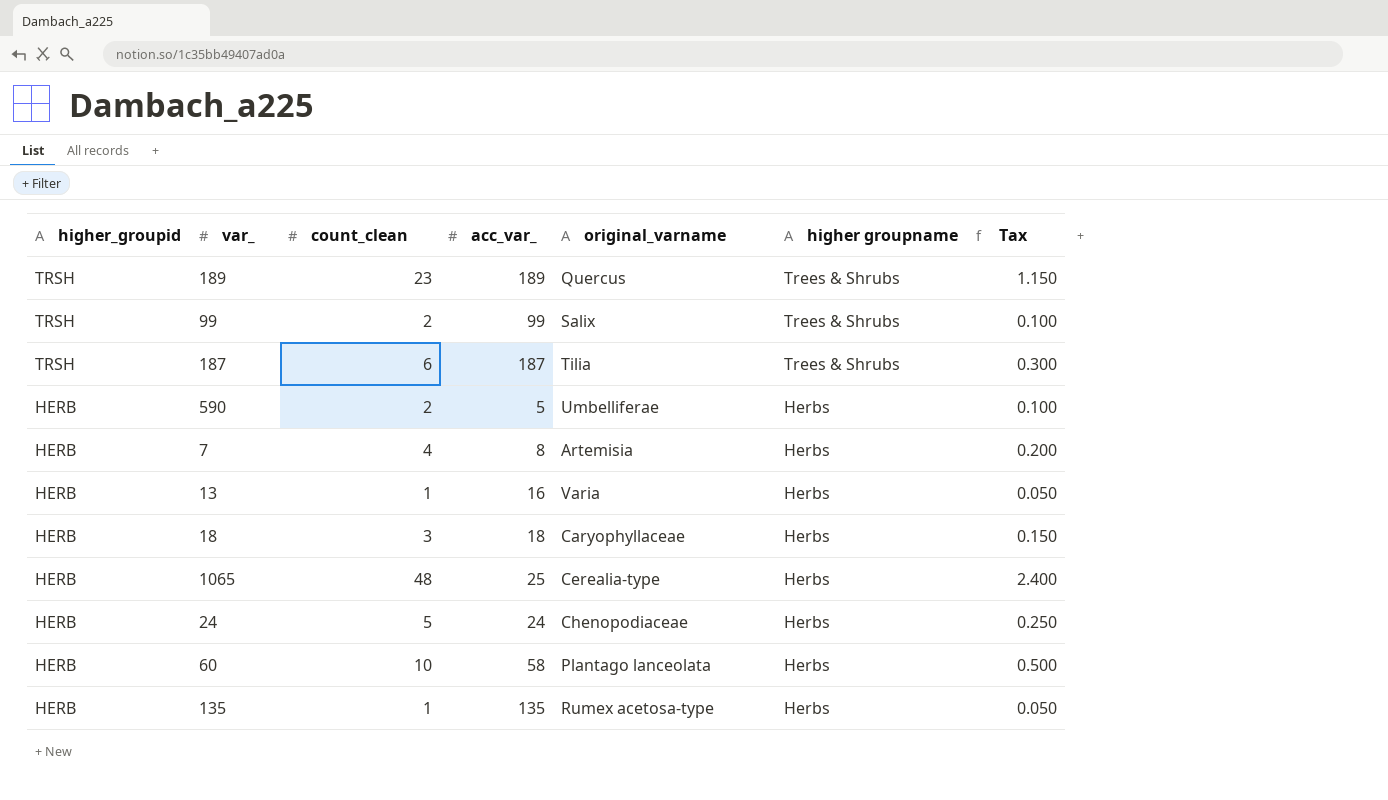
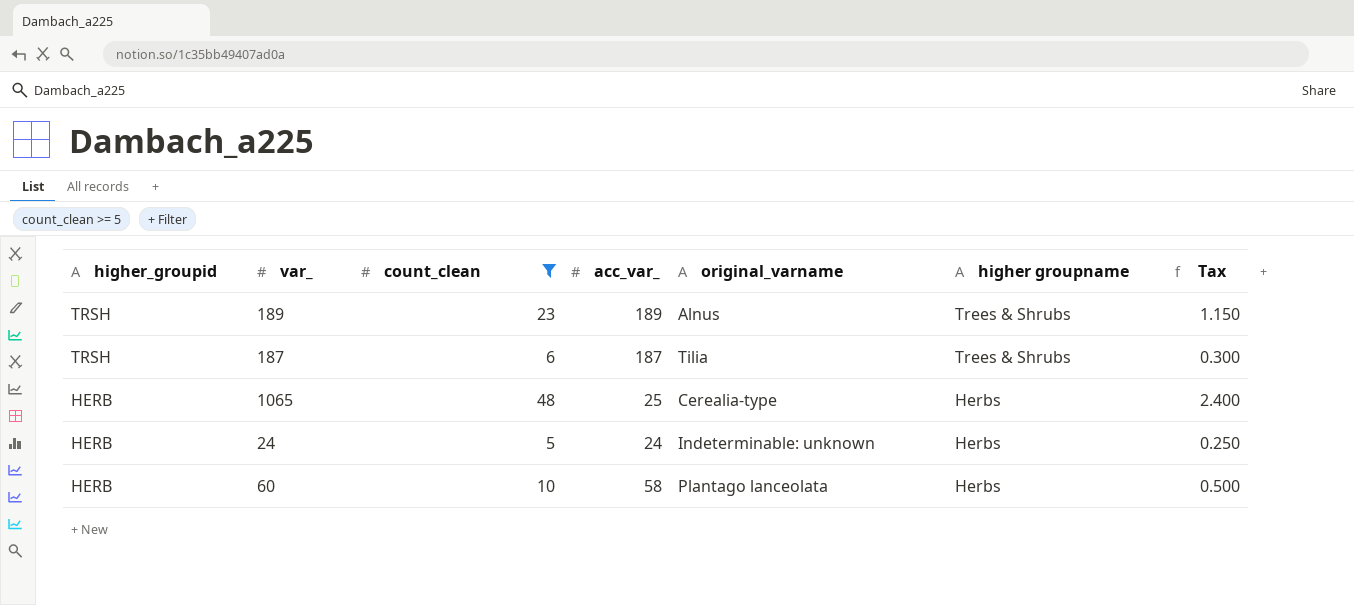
filter: none -> count_clean >= 5
189 | original_varname: Quercus -> Alnus
24 | original_varname: Chenopodiaceae -> Indeterminable: unknown

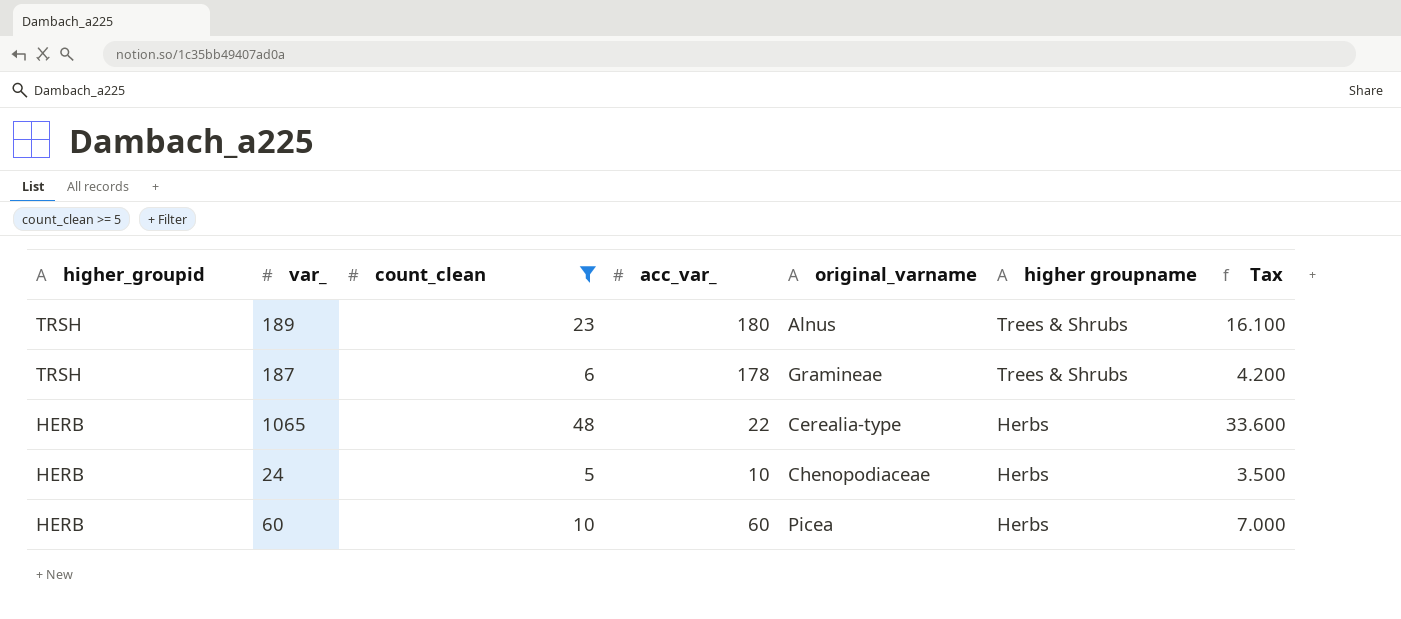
column Tax | formula: [count_clean] * 0.05 -> [count_clean] * 0.7
189 | acc_var_: 189 -> 180
187 | acc_var_: 187 -> 178
187 | original_varname: Tilia -> Gramineae
1065 | acc_var_: 25 -> 22
24 | acc_var_: 24 -> 10
24 | original_varname: Indeterminable: unknown -> Chenopodiaceae
60 | acc_var_: 58 -> 60
60 | original_varname: Plantago lanceolata -> Picea

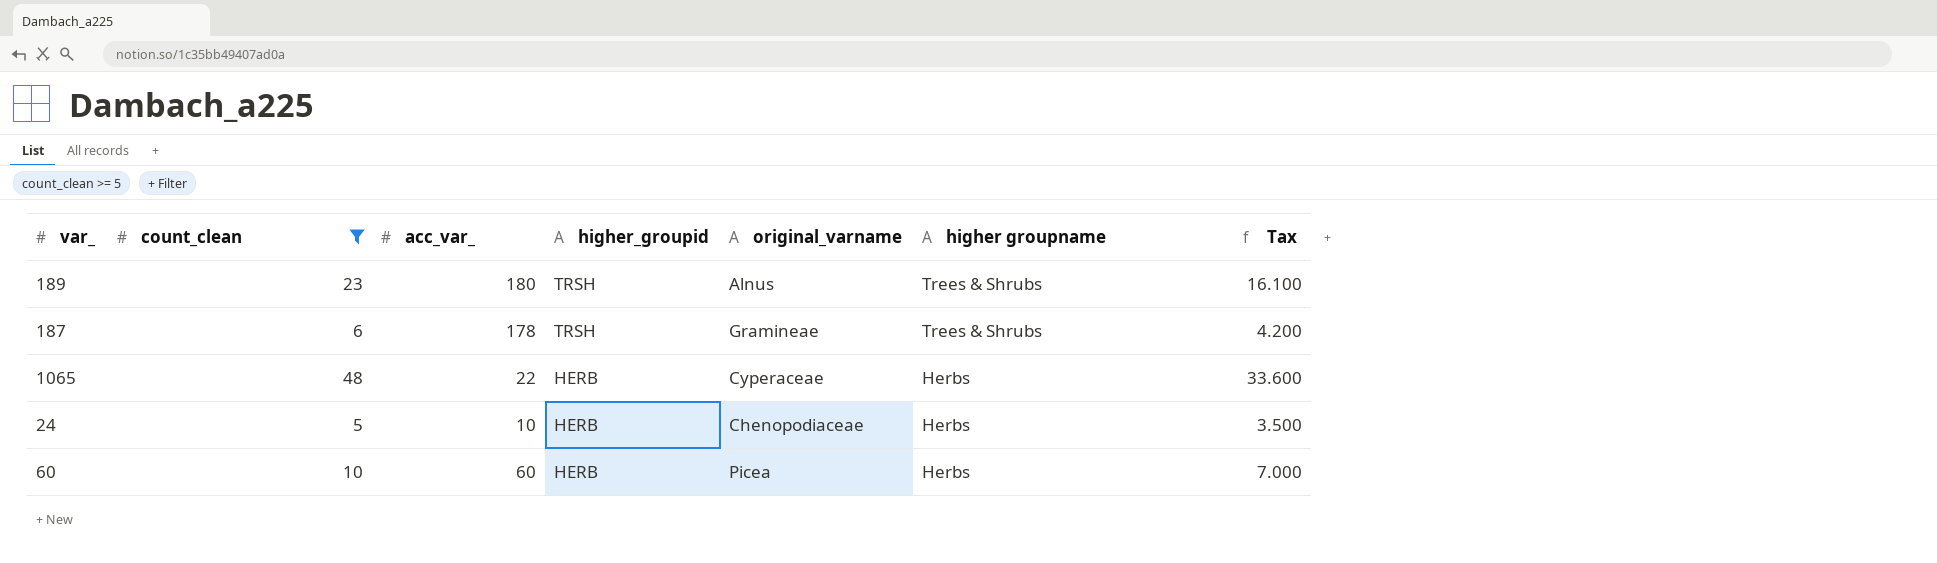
column higher_groupid | position: 1 -> 4
1065 | original_varname: Cerealia-type -> Cyperaceae

